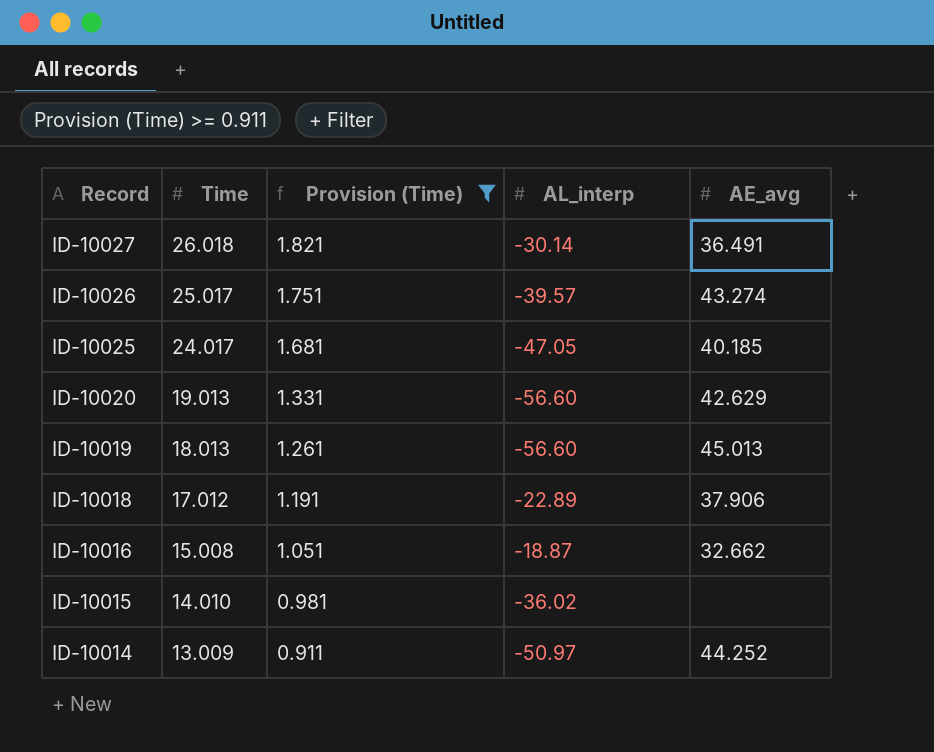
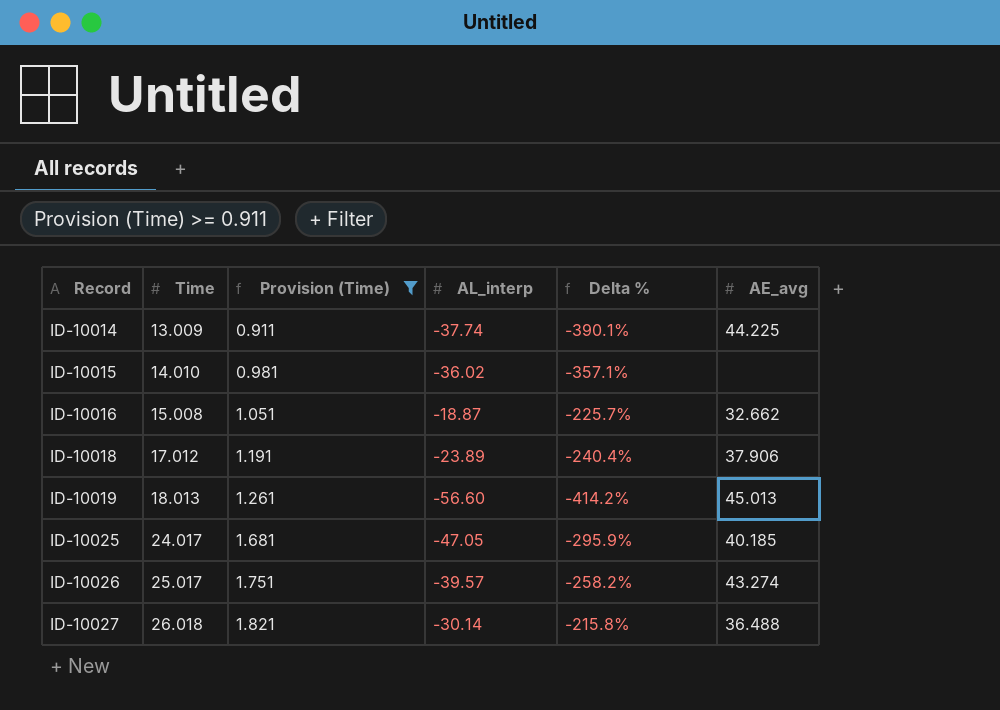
row order: Record descending -> Record ascending
column Delta % | formula: none -> ([AL_interp] - [Time]) / [Time]
row ID-10020: 19.013 | 1.331 | -56.60 | 42.629 -> none
ID-10014 | AL_interp: -50.97 -> -37.74
ID-10014 | AE_avg: 44.252 -> 44.225
ID-10018 | AL_interp: -22.89 -> -23.89
ID-10027 | AE_avg: 36.491 -> 36.488

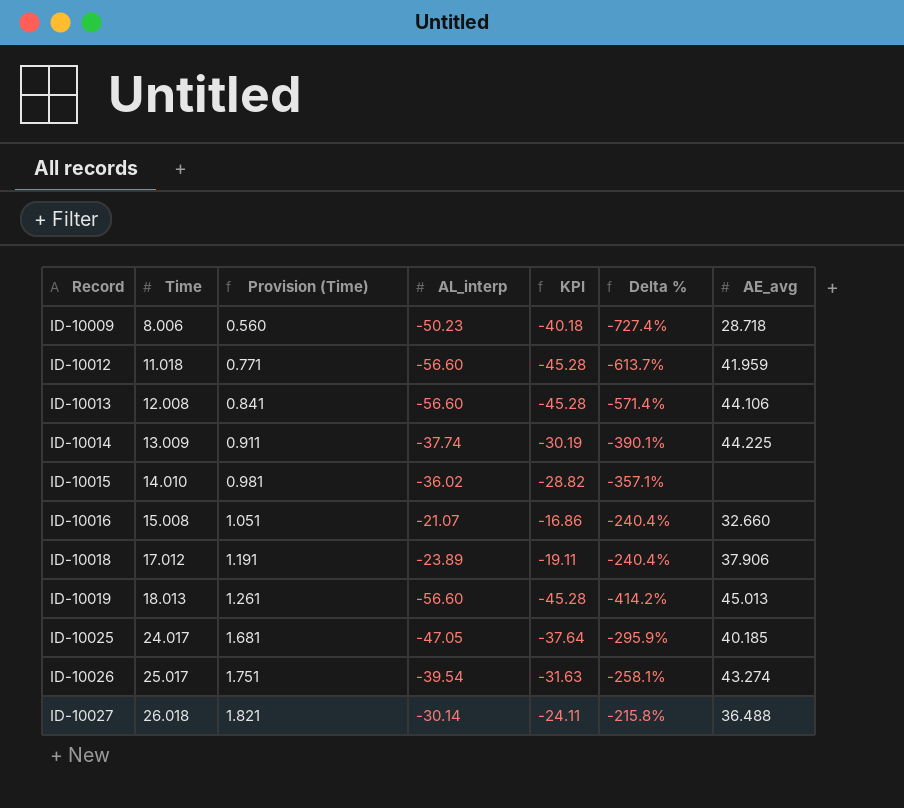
filter: Provision (Time) >= 0.911 -> none
column KPI | formula: none -> [AL_interp] * 0.8
ID-10016 | AL_interp: -18.87 -> -21.07
ID-10016 | Delta %: -225.7% -> -240.4%
ID-10016 | AE_avg: 32.662 -> 32.660
ID-10026 | AL_interp: -39.57 -> -39.54
ID-10026 | Delta %: -258.2% -> -258.1%

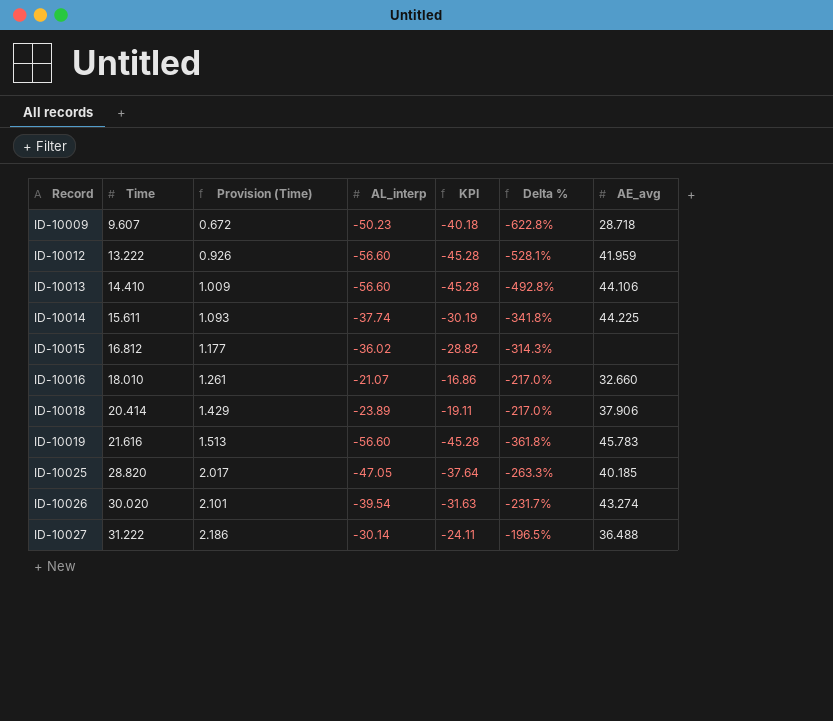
ID-10009 | Time: 8.006 -> 9.607
ID-10009 | Provision (Time): 0.560 -> 0.672
ID-10009 | Delta %: -727.4% -> -622.8%
ID-10012 | Time: 11.018 -> 13.222
ID-10012 | Provision (Time): 0.771 -> 0.926
ID-10012 | Delta %: -613.7% -> -528.1%
ID-10013 | Time: 12.008 -> 14.410
ID-10013 | Provision (Time): 0.841 -> 1.009
ID-10013 | Delta %: -571.4% -> -492.8%
ID-10014 | Time: 13.009 -> 15.611
ID-10014 | Provision (Time): 0.911 -> 1.093
ID-10014 | Delta %: -390.1% -> -341.8%
ID-10015 | Time: 14.010 -> 16.812
ID-10015 | Provision (Time): 0.981 -> 1.177
ID-10015 | Delta %: -357.1% -> -314.3%
ID-10016 | Time: 15.008 -> 18.010
ID-10016 | Provision (Time): 1.051 -> 1.261
ID-10016 | Delta %: -240.4% -> -217.0%
ID-10018 | Time: 17.012 -> 20.414
ID-10018 | Provision (Time): 1.191 -> 1.429
ID-10018 | Delta %: -240.4% -> -217.0%
ID-10019 | Time: 18.013 -> 21.616
ID-10019 | Provision (Time): 1.261 -> 1.513
ID-10019 | Delta %: -414.2% -> -361.8%
ID-10019 | AE_avg: 45.013 -> 45.783
ID-10025 | Time: 24.017 -> 28.820
ID-10025 | Provision (Time): 1.681 -> 2.017
ID-10025 | Delta %: -295.9% -> -263.3%
ID-10026 | Time: 25.017 -> 30.020
ID-10026 | Provision (Time): 1.751 -> 2.101
ID-10026 | Delta %: -258.1% -> -231.7%
ID-10027 | Time: 26.018 -> 31.222
ID-10027 | Provision (Time): 1.821 -> 2.186
ID-10027 | Delta %: -215.8% -> -196.5%

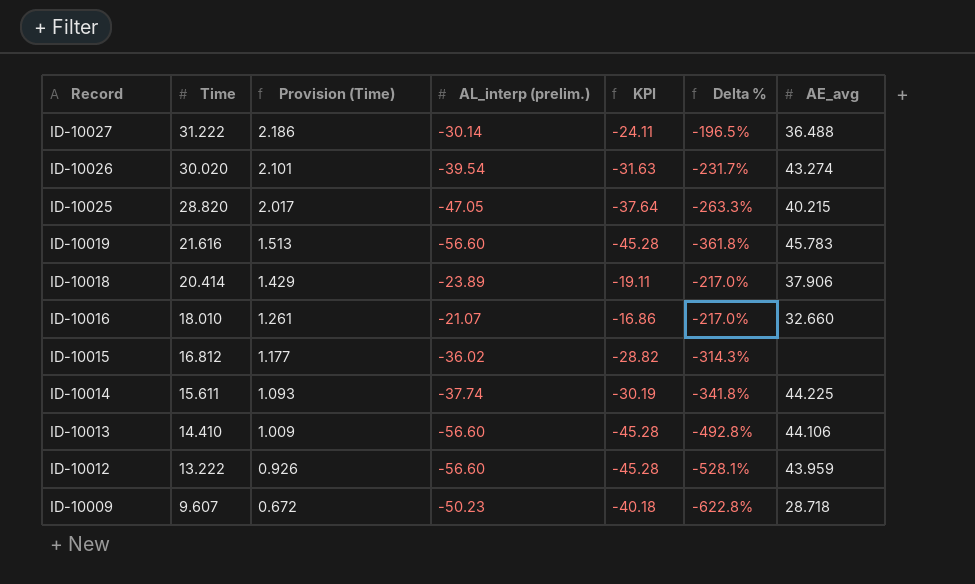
row order: Record ascending -> Record descending
column name: AL_interp -> AL_interp (prelim.)
ID-10025 | AE_avg: 40.185 -> 40.215
ID-10012 | AE_avg: 41.959 -> 43.959

